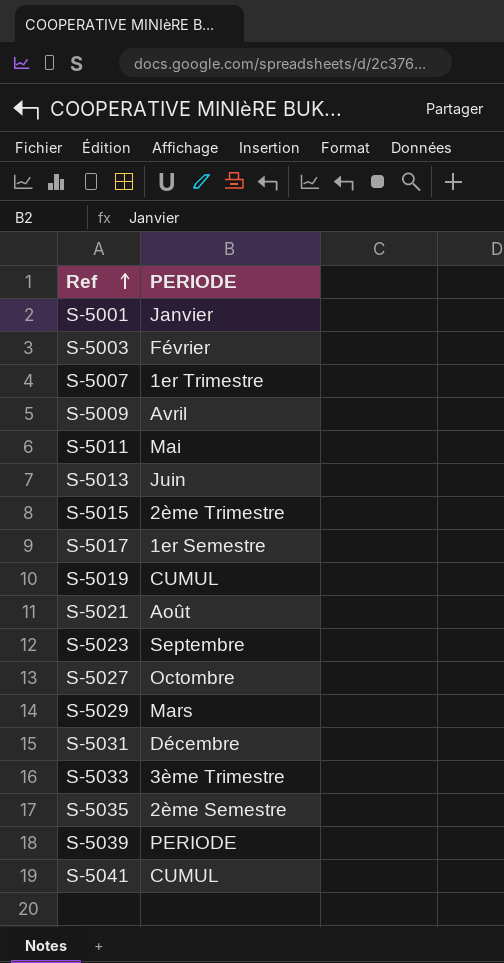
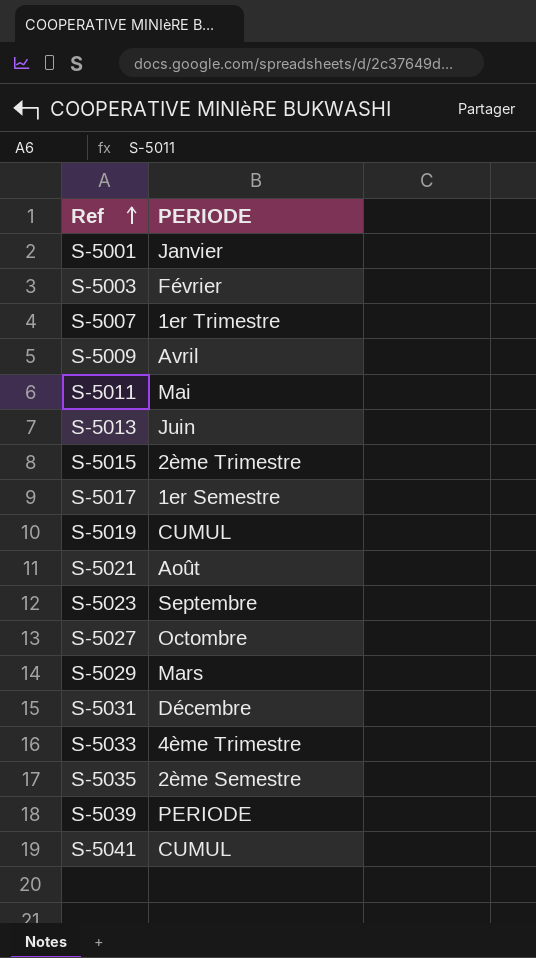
S-5033 | PERIODE: 3ème Trimestre -> 4ème Trimestre

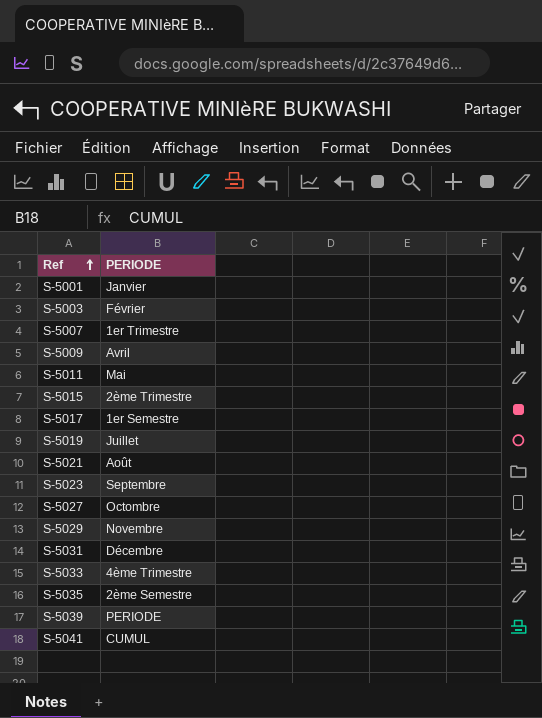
row S-5013: Juin -> none
S-5019 | PERIODE: CUMUL -> Juillet
S-5029 | PERIODE: Mars -> Novembre

